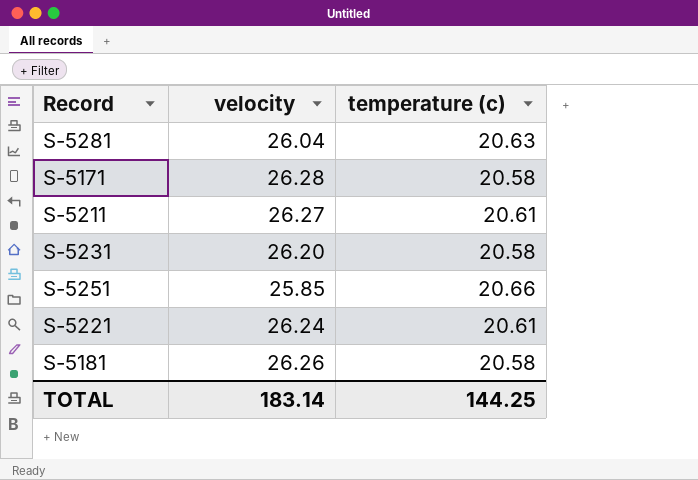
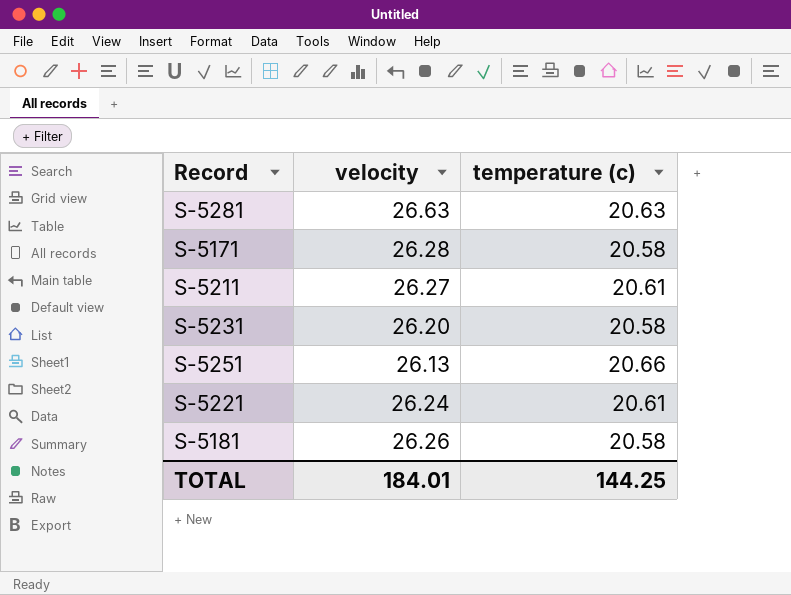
S-5281 | velocity: 26.04 -> 26.63
S-5251 | velocity: 25.85 -> 26.13
TOTAL | velocity: 183.14 -> 184.01

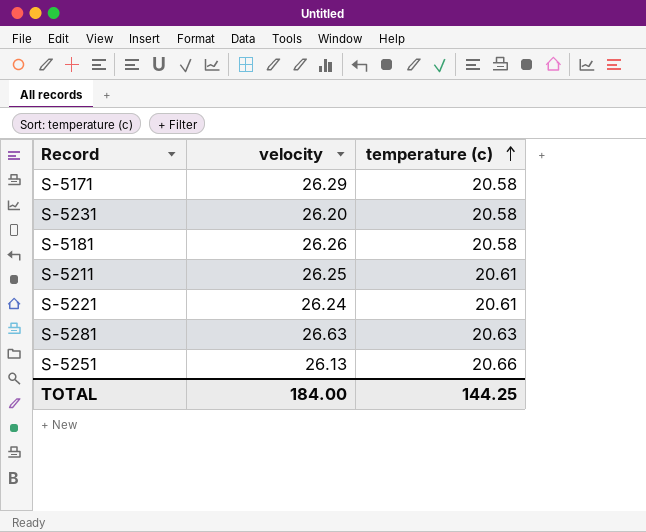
row order: none -> temperature (c) ascending
S-5171 | velocity: 26.28 -> 26.29
S-5211 | velocity: 26.27 -> 26.25
TOTAL | velocity: 184.01 -> 184.00

